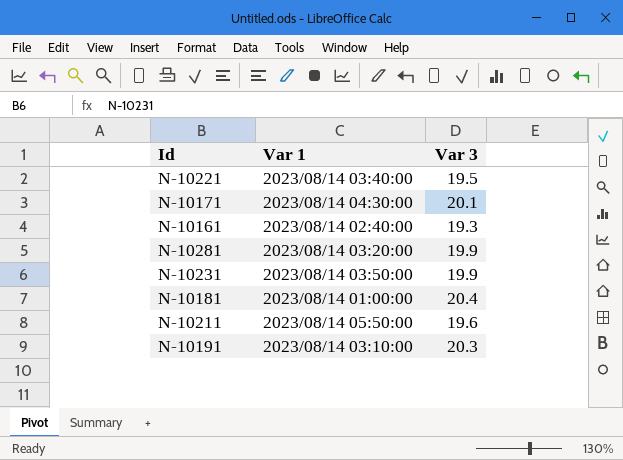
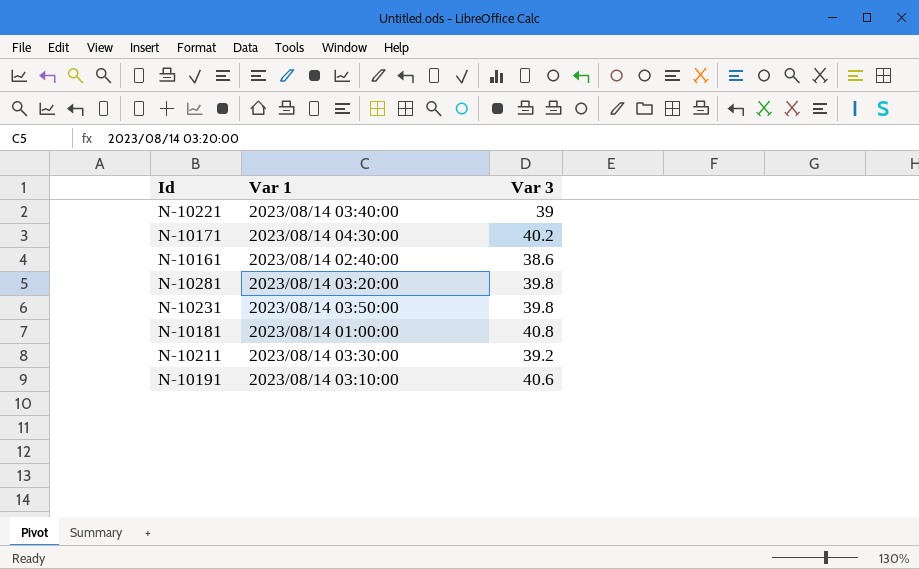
N-10221 | Var 3: 19.5 -> 39
N-10171 | Var 3: 20.1 -> 40.2
N-10161 | Var 3: 19.3 -> 38.6
N-10281 | Var 3: 19.9 -> 39.8
N-10231 | Var 3: 19.9 -> 39.8
N-10181 | Var 3: 20.4 -> 40.8
N-10211 | Var 1: 2023/08/14 05:50:00 -> 2023/08/14 03:30:00
N-10211 | Var 3: 19.6 -> 39.2
N-10191 | Var 3: 20.3 -> 40.6

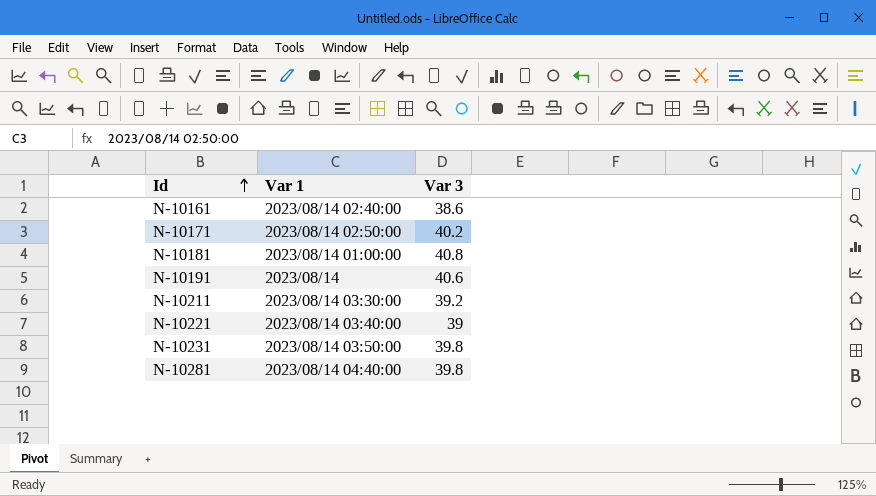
row order: none -> Id ascending
N-10171 | Var 1: 2023/08/14 04:30:00 -> 2023/08/14 02:50:00
N-10191 | Var 1: 2023/08/14 03:10:00 -> 2023/08/14
N-10281 | Var 1: 2023/08/14 03:20:00 -> 2023/08/14 04:40:00

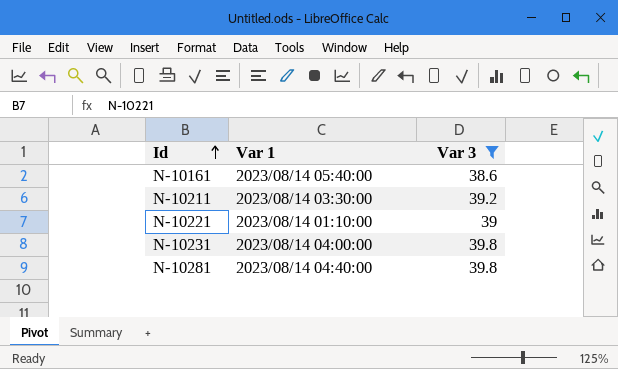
filter: none -> Var 3 <= 39.8
N-10161 | Var 1: 2023/08/14 02:40:00 -> 2023/08/14 05:40:00
N-10221 | Var 1: 2023/08/14 03:40:00 -> 2023/08/14 01:10:00
N-10231 | Var 1: 2023/08/14 03:50:00 -> 2023/08/14 04:00:00

